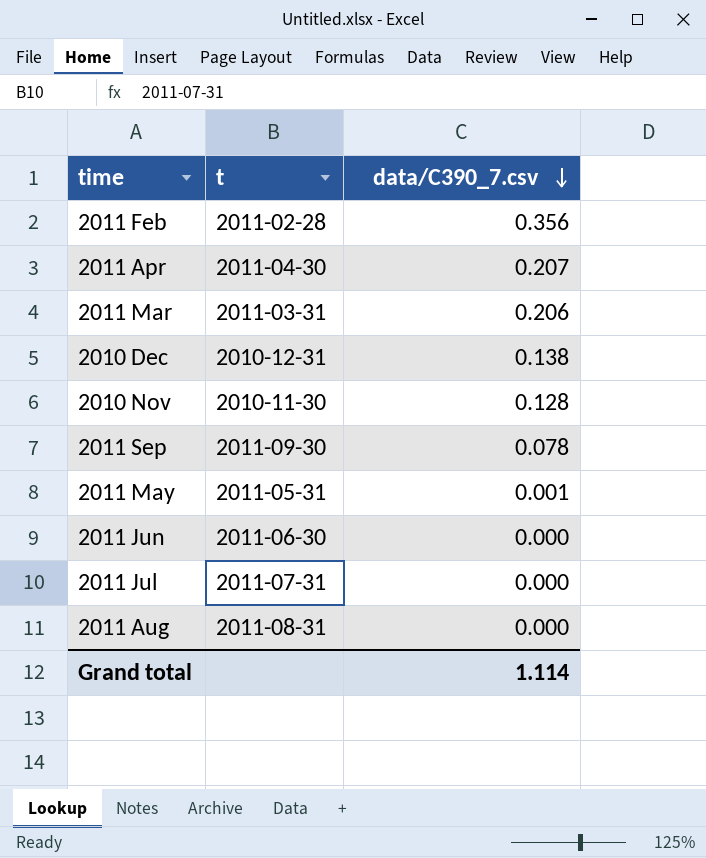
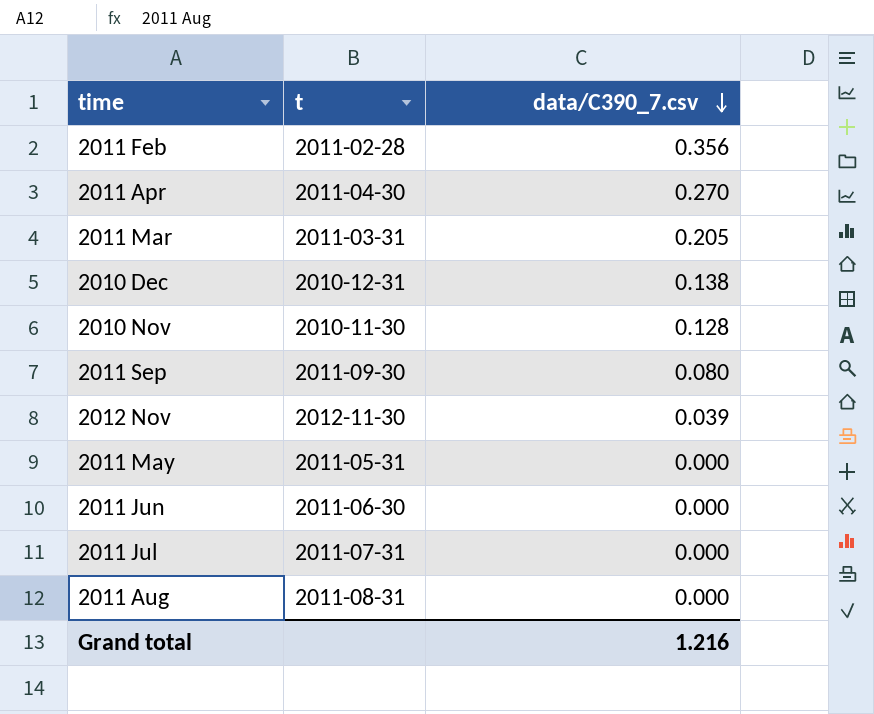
2011 Apr | data/C390_7.csv: 0.207 -> 0.270
2011 Mar | data/C390_7.csv: 0.206 -> 0.205
2011 Sep | data/C390_7.csv: 0.078 -> 0.080
row 2012 Nov: none -> 2012-11-30 | 0.039
2011 May | data/C390_7.csv: 0.001 -> 0.000
Grand total | data/C390_7.csv: 1.114 -> 1.216

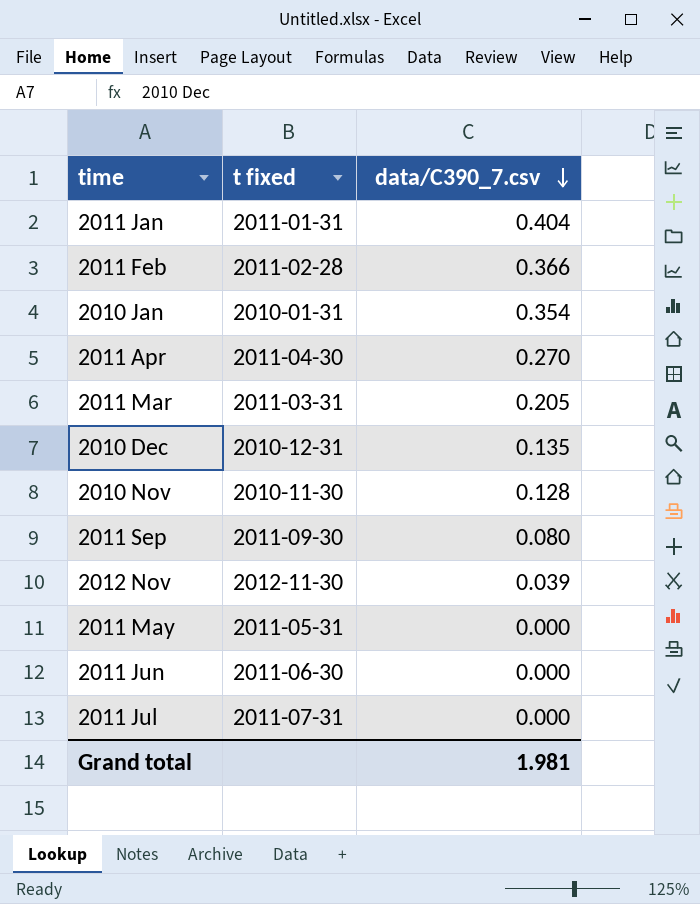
column name: t -> t fixed
row 2011 Aug: 2011-08-31 | 0.000 -> none
row 2011 Jan: none -> 2011-01-31 | 0.404
2011 Feb | data/C390_7.csv: 0.356 -> 0.366
row 2010 Jan: none -> 2010-01-31 | 0.354
2010 Dec | data/C390_7.csv: 0.138 -> 0.135
Grand total | data/C390_7.csv: 1.216 -> 1.981

